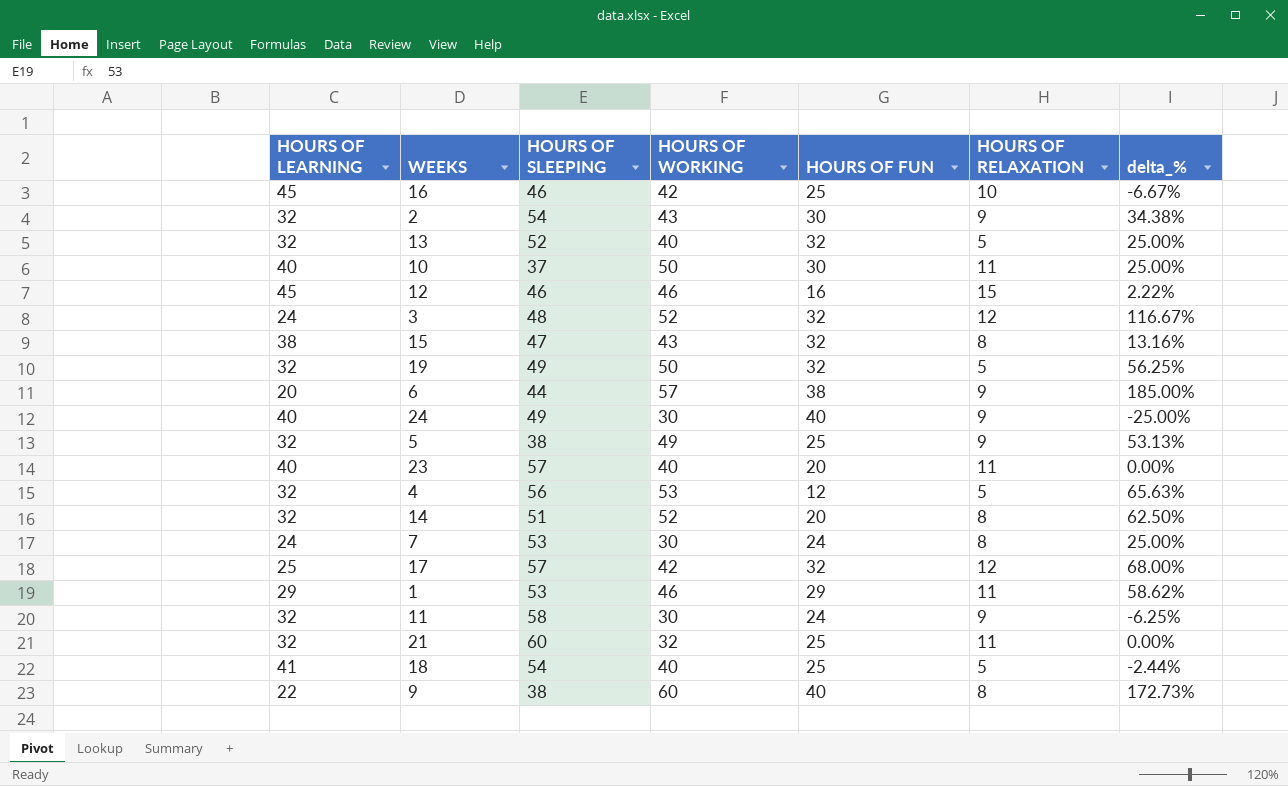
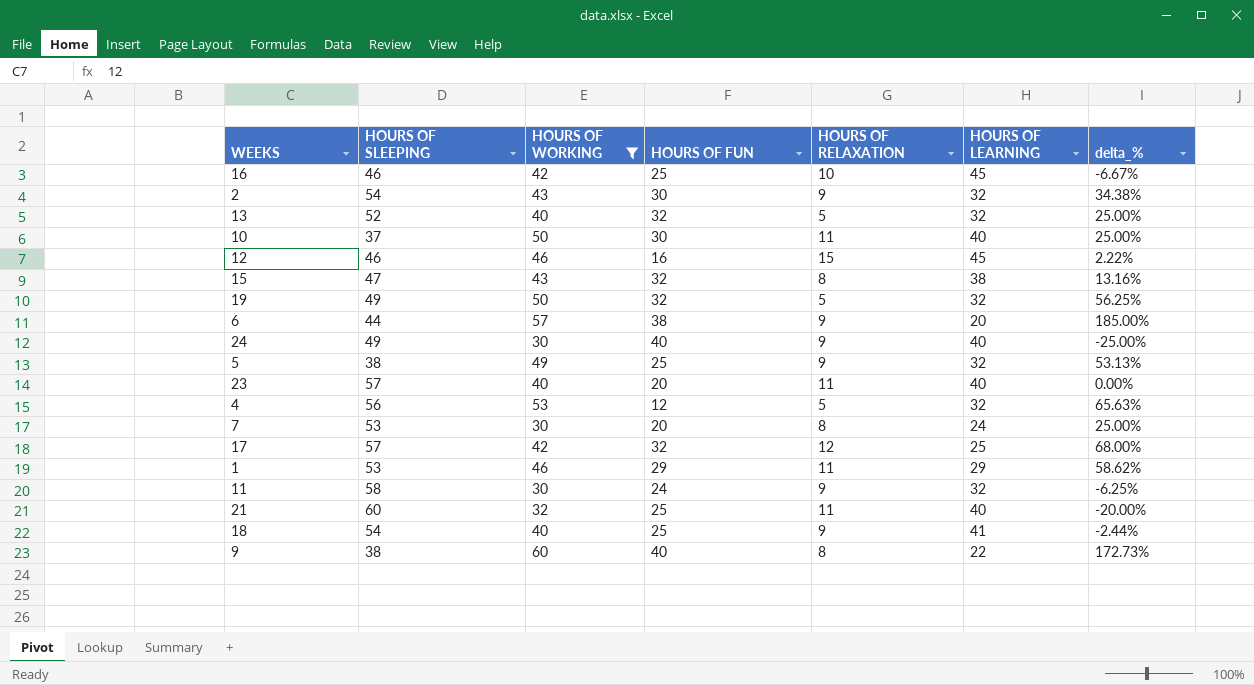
filter: none -> HOURS OF WORKING != 52
column HOURS OF LEARNING | position: 1 -> 6
7 | HOURS OF FUN: 24 -> 20
21 | HOURS OF LEARNING: 32 -> 40
21 | delta_%: 0.00% -> -20.00%
18 | HOURS OF RELAXATION: 5 -> 9

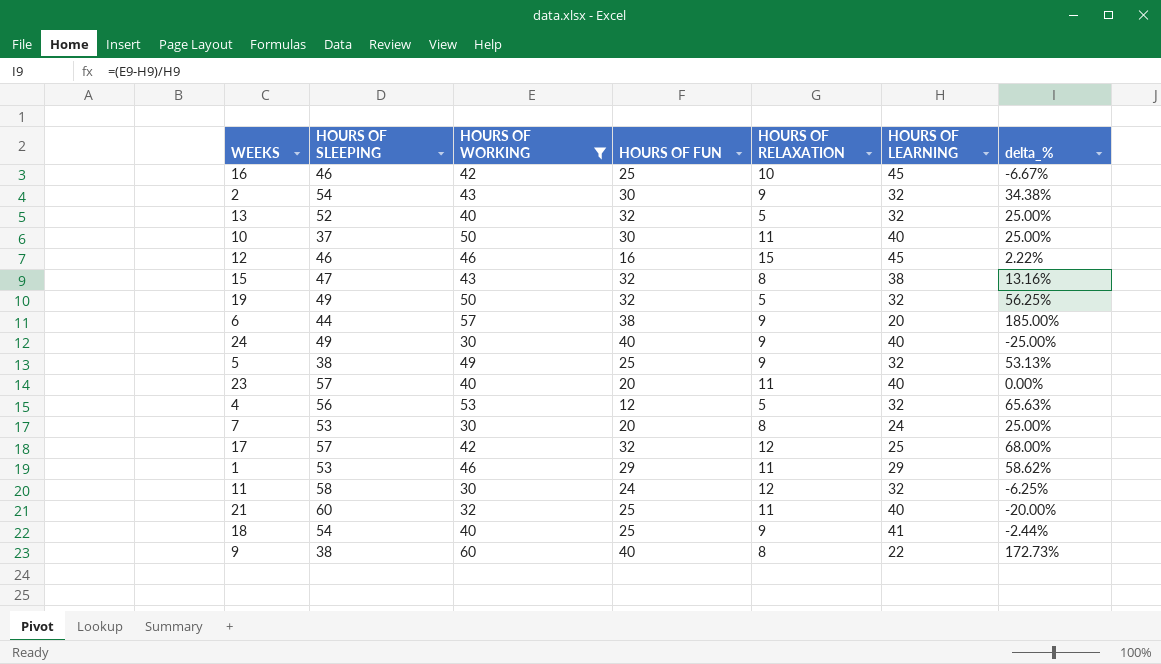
11 | HOURS OF RELAXATION: 9 -> 12

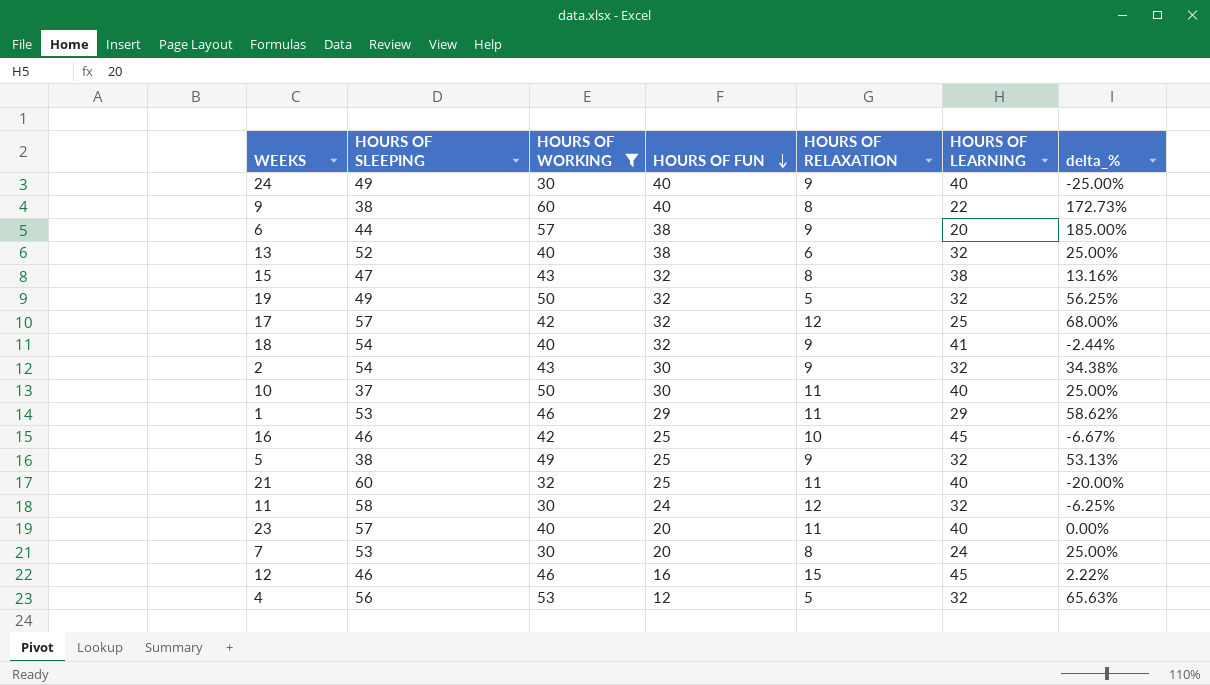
row order: none -> HOURS OF FUN descending
13 | HOURS OF FUN: 32 -> 38
13 | HOURS OF RELAXATION: 5 -> 6
18 | HOURS OF FUN: 25 -> 32

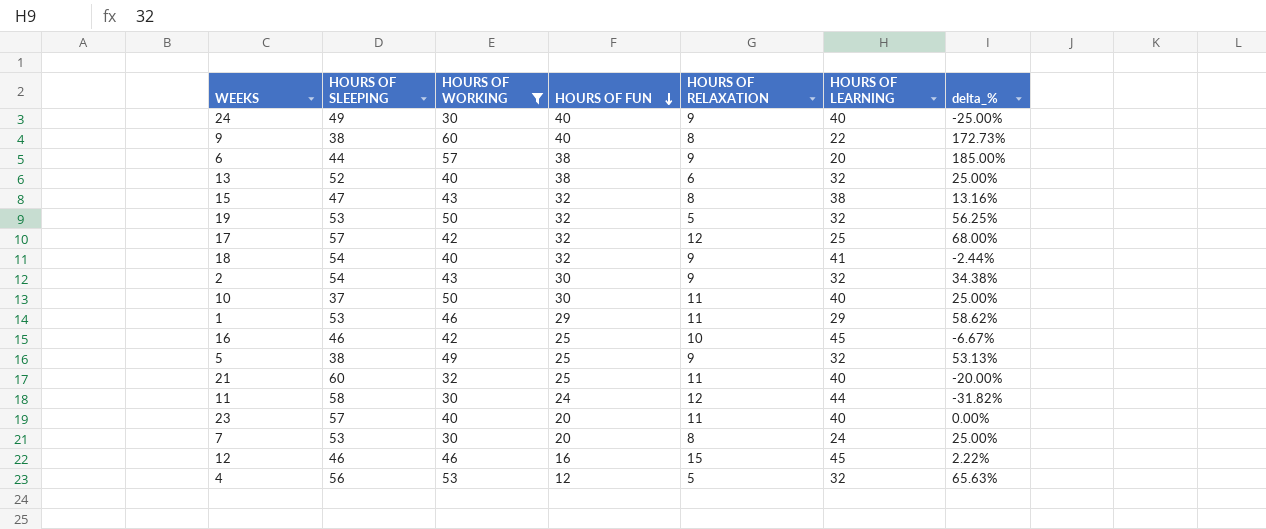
19 | HOURS OF SLEEPING: 49 -> 53
11 | HOURS OF LEARNING: 32 -> 44
11 | delta_%: -6.25% -> -31.82%

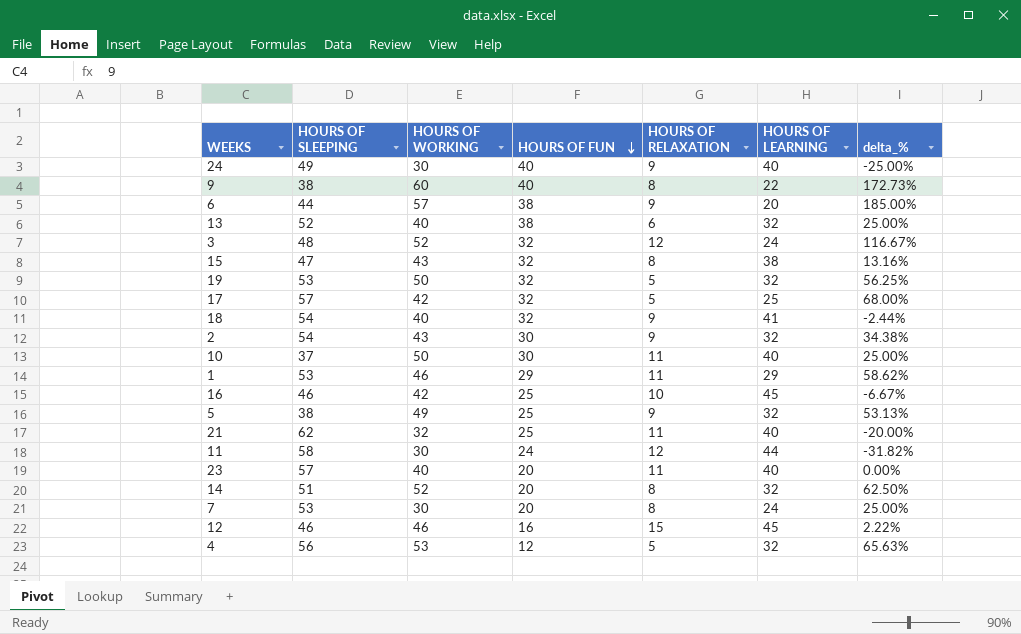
filter: HOURS OF WORKING != 52 -> none
17 | HOURS OF RELAXATION: 12 -> 5
21 | HOURS OF SLEEPING: 60 -> 62

